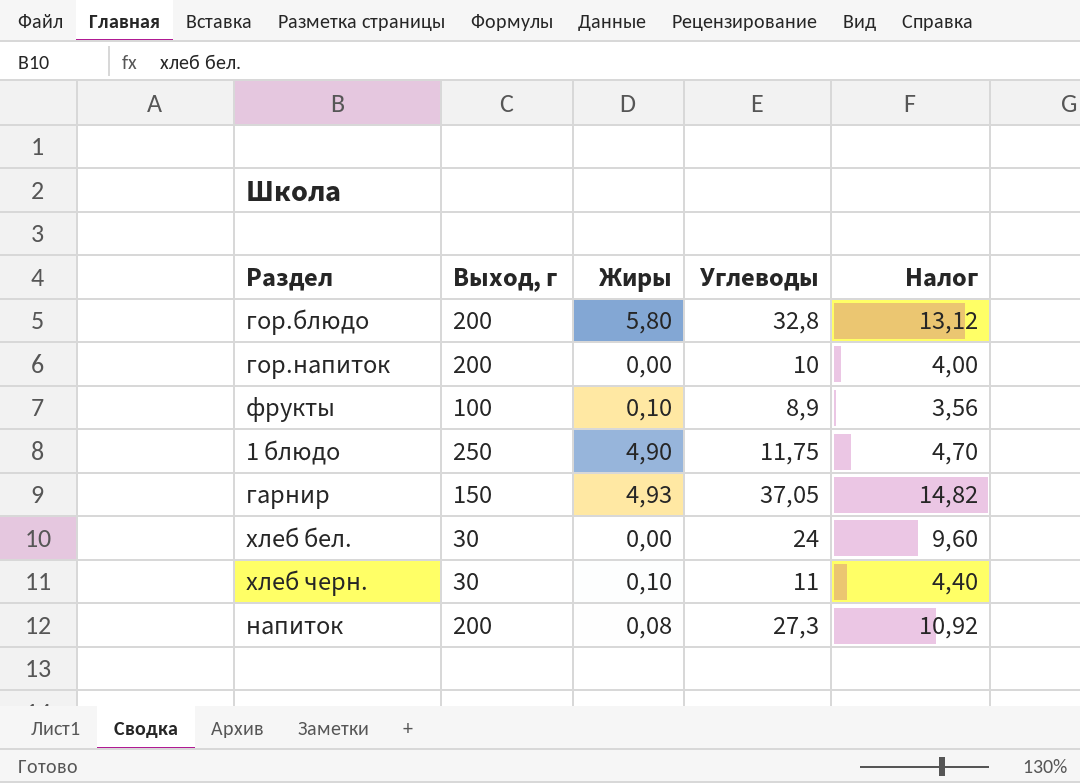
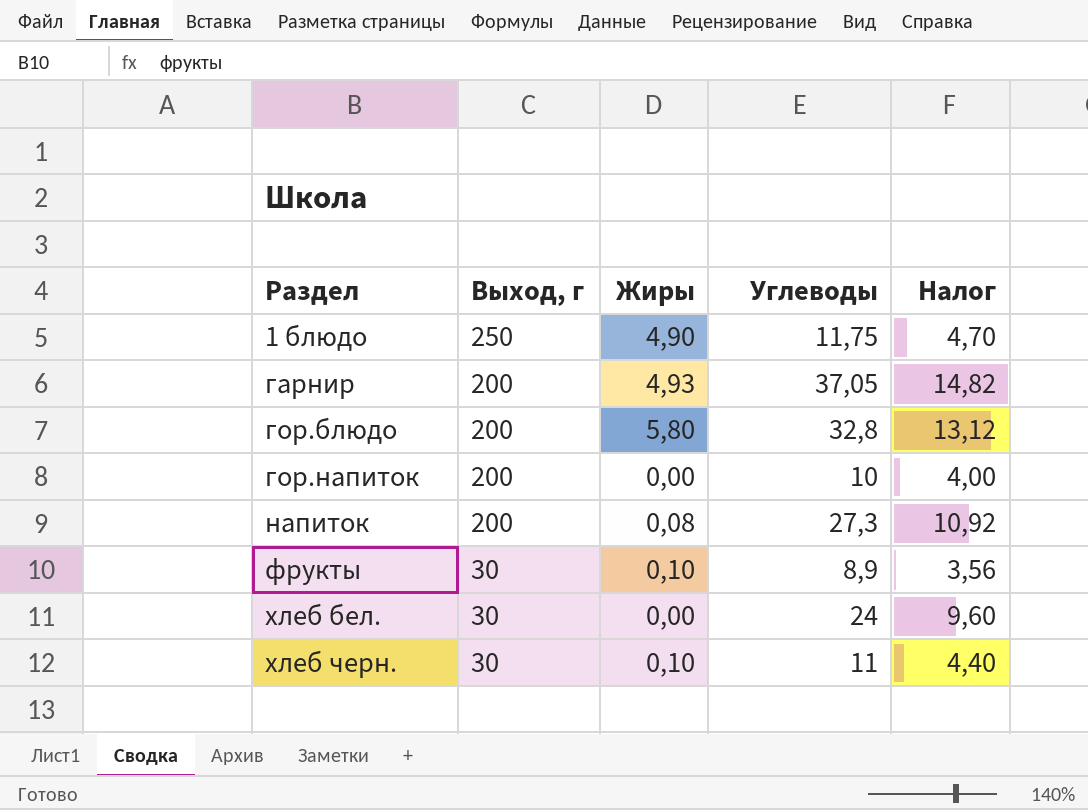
row order: none -> Раздел ascending
гарнир | Выход, г: 150 -> 200
фрукты | Выход, г: 100 -> 30

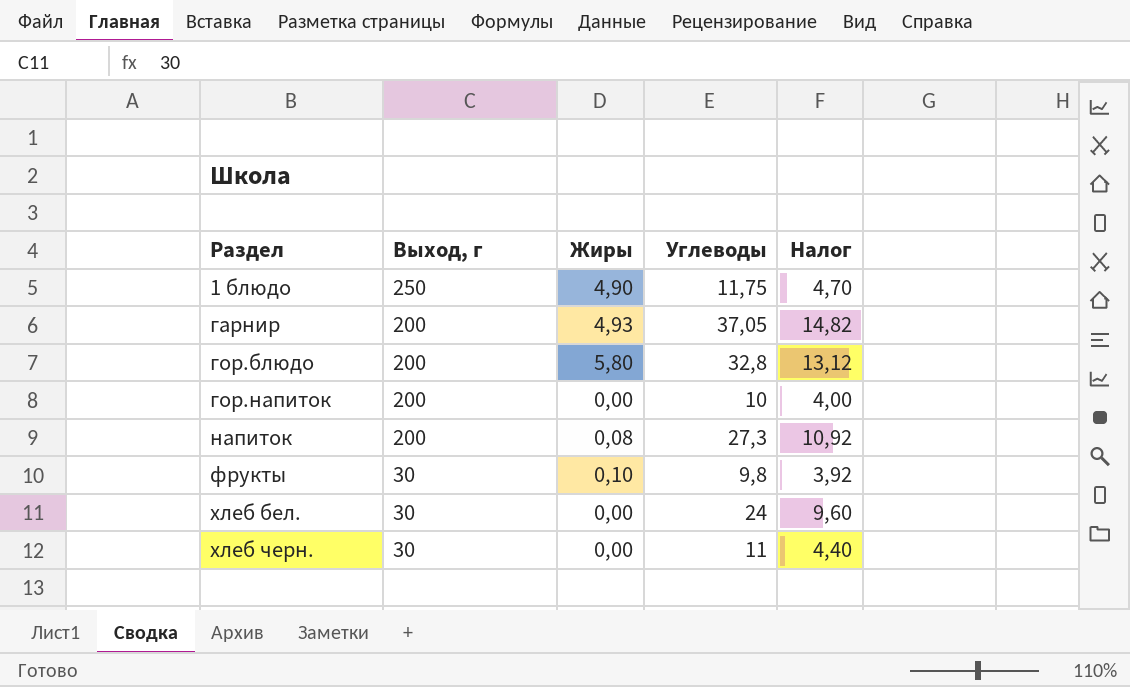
фрукты | Углеводы: 8,9 -> 9,8
фрукты | Налог: 3,56 -> 3,92
хлеб черн. | Жиры: 0,10 -> 0,00

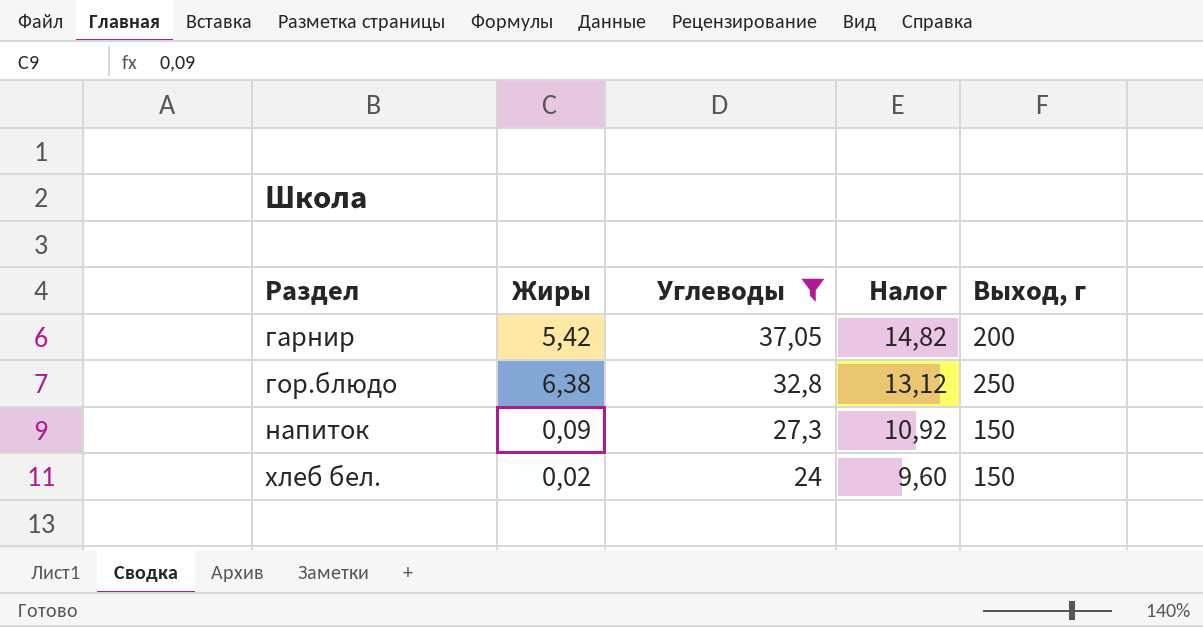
filter: none -> Углеводы >= 24
column Выход, г | position: 2 -> 5
гарнир | Жиры: 4,93 -> 5,42
гор.блюдо | Жиры: 5,80 -> 6,38
гор.блюдо | Выход, г: 200 -> 250
напиток | Жиры: 0,08 -> 0,09
напиток | Выход, г: 200 -> 150
хлеб бел. | Жиры: 0,00 -> 0,02
хлеб бел. | Выход, г: 30 -> 150

